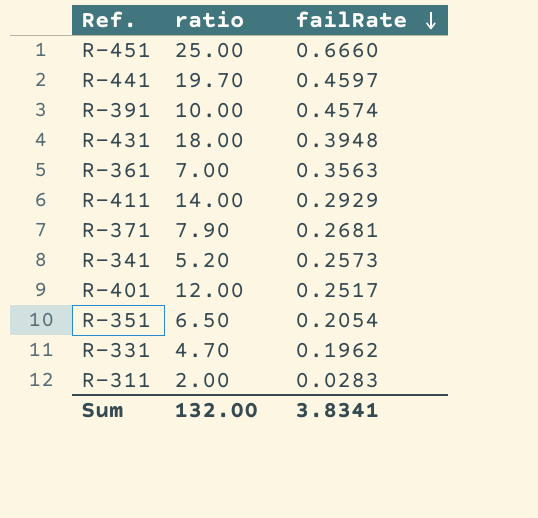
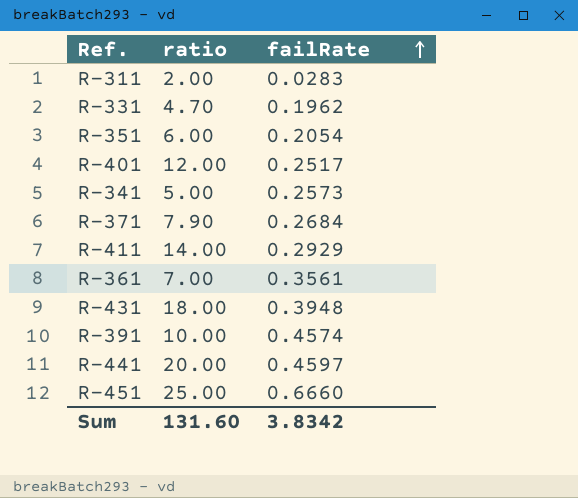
row order: failRate descending -> failRate ascending
R-351 | ratio: 6.50 -> 6.00
R-341 | ratio: 5.20 -> 5.00
R-371 | failRate: 0.2681 -> 0.2684
R-361 | failRate: 0.3563 -> 0.3561
R-441 | ratio: 19.70 -> 20.00
Sum | ratio: 132.00 -> 131.60
Sum | failRate: 3.8341 -> 3.8342

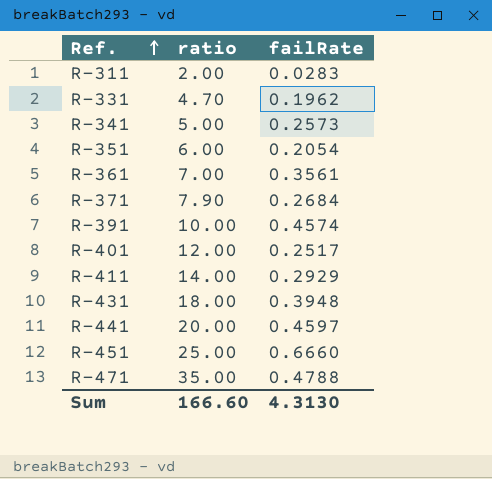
row order: failRate ascending -> Ref. ascending
row R-471: none -> 35.00 | 0.4788
Sum | ratio: 131.60 -> 166.60
Sum | failRate: 3.8342 -> 4.3130

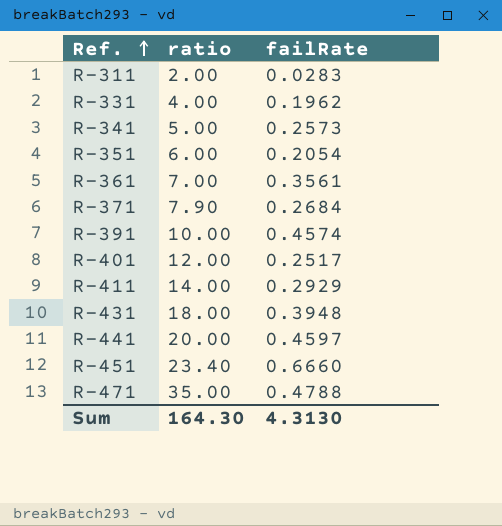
R-331 | ratio: 4.70 -> 4.00
R-451 | ratio: 25.00 -> 23.40
Sum | ratio: 166.60 -> 164.30

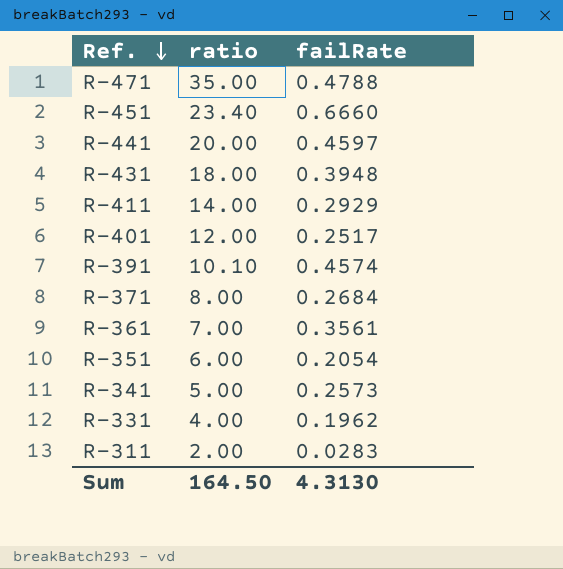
row order: Ref. ascending -> Ref. descending
R-391 | ratio: 10.00 -> 10.10
R-371 | ratio: 7.90 -> 8.00
Sum | ratio: 164.30 -> 164.50

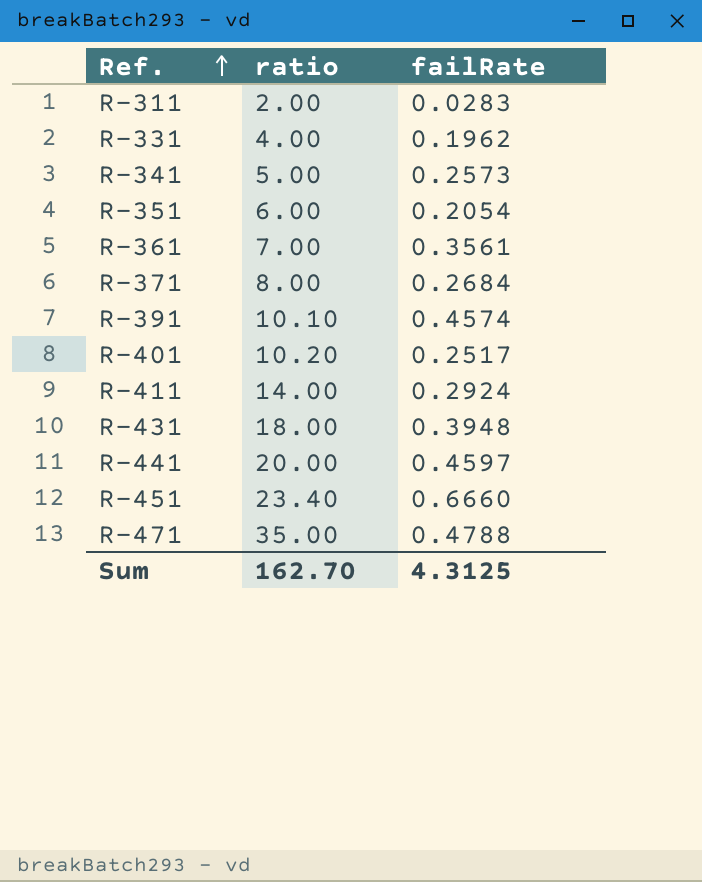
row order: Ref. descending -> Ref. ascending
R-401 | ratio: 12.00 -> 10.20
R-411 | failRate: 0.2929 -> 0.2924
Sum | ratio: 164.50 -> 162.70
Sum | failRate: 4.3130 -> 4.3125

